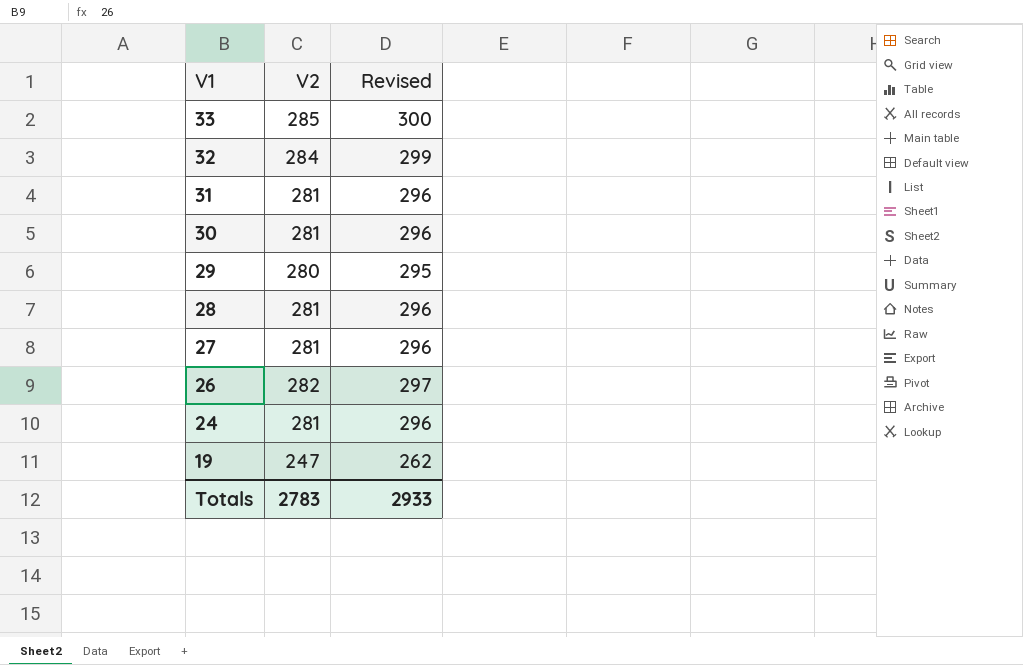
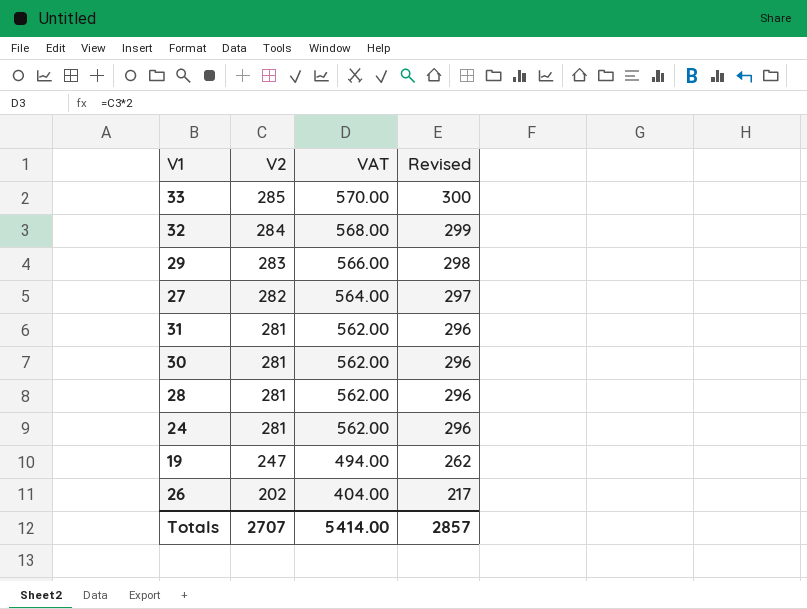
row order: V1 descending -> V2 descending
column VAT | formula: none -> [V2] * 2
29 | V2: 280 -> 283
29 | Revised: 295 -> 298
27 | V2: 281 -> 282
27 | Revised: 296 -> 297
26 | V2: 282 -> 202
26 | Revised: 297 -> 217
Totals | V2: 2783 -> 2707
Totals | Revised: 2933 -> 2857

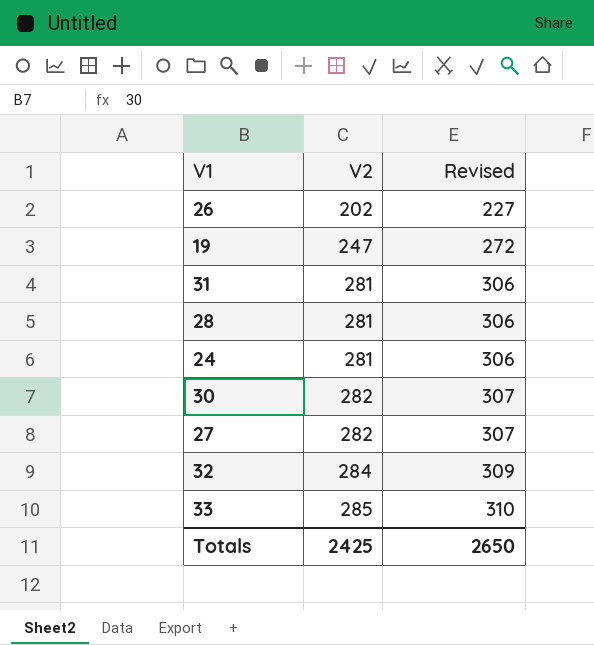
row order: V2 descending -> V2 ascending
column VAT | formula: [V2] * 2 -> none
column Revised | formula: [V2] + 15 -> [V2] + 25
row 29: 283 | 566.00 | 298 -> none
30 | V2: 281 -> 282
Totals | V2: 2707 -> 2425
Totals | Revised: 2857 -> 2650

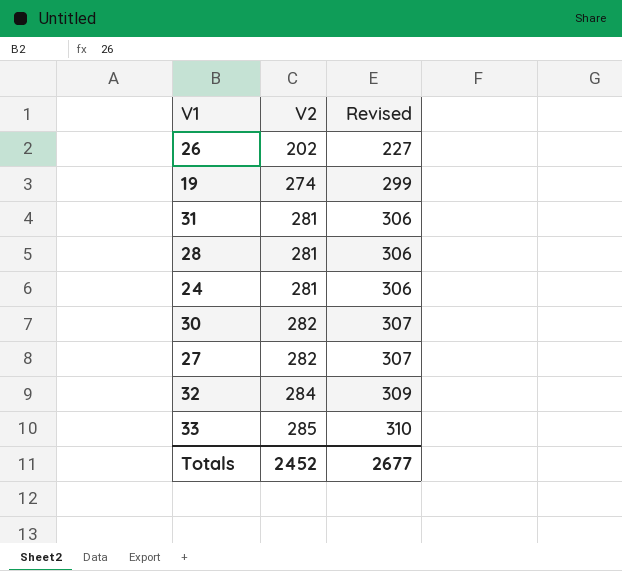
19 | V2: 247 -> 274
19 | Revised: 272 -> 299
Totals | V2: 2425 -> 2452
Totals | Revised: 2650 -> 2677

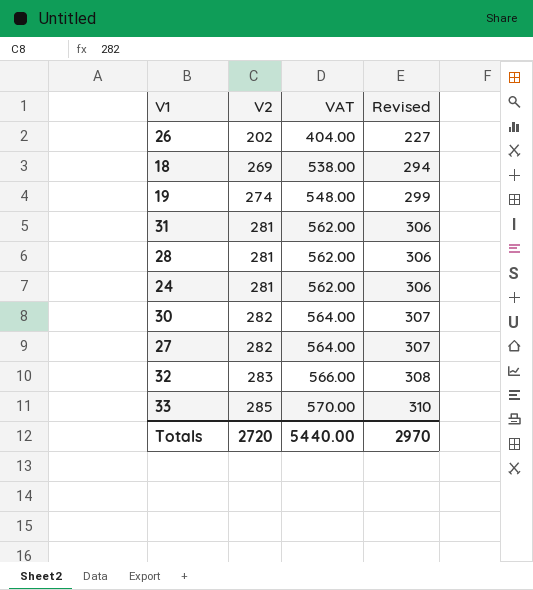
column VAT | formula: none -> [V2] * 2
row 18: none -> 269 | 538.00 | 294
32 | V2: 284 -> 283
32 | Revised: 309 -> 308
Totals | V2: 2452 -> 2720
Totals | Revised: 2677 -> 2970

